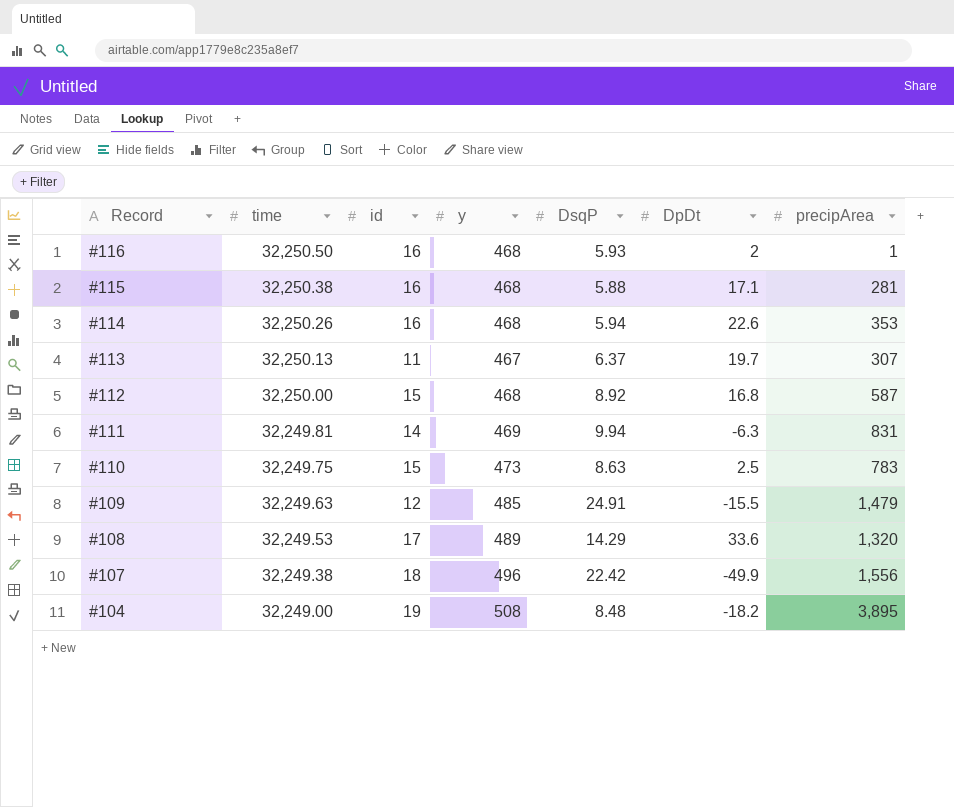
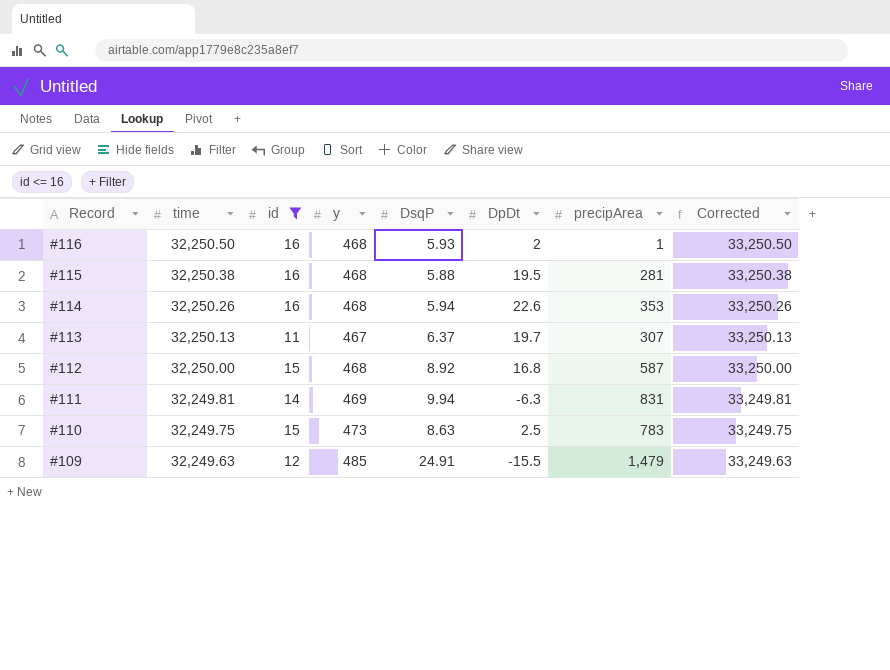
filter: none -> id <= 16
column Corrected | formula: none -> [time] + 1000
#115 | DpDt: 17.1 -> 19.5

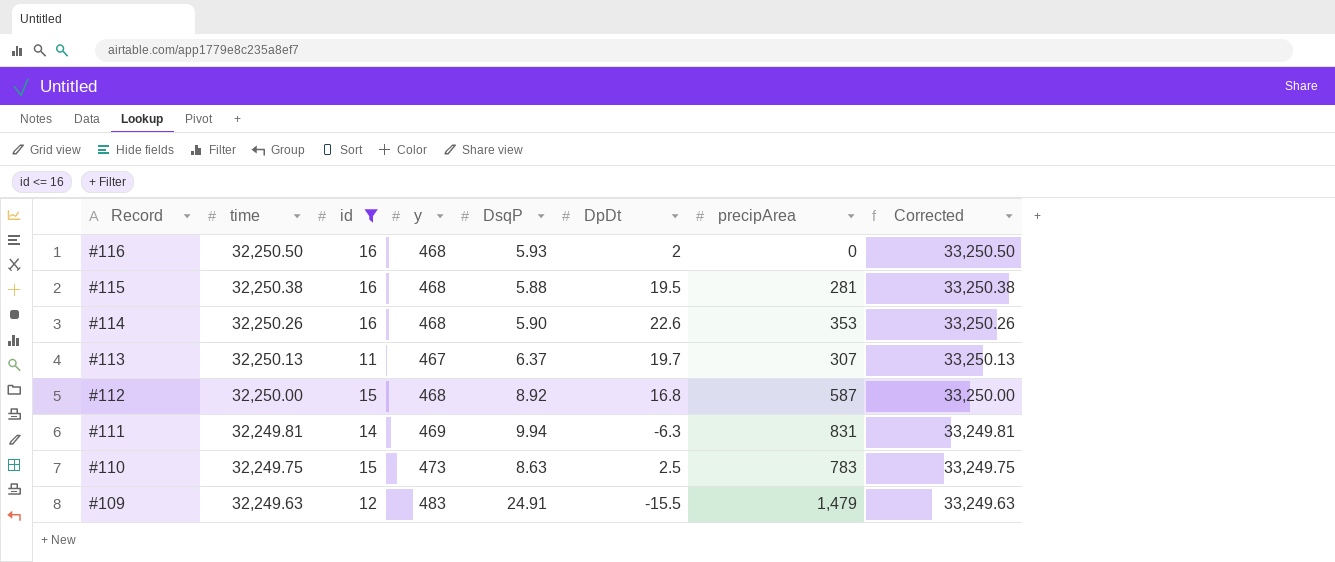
#116 | precipArea: 1 -> 0
#114 | DsqP: 5.94 -> 5.90
#109 | y: 485 -> 483

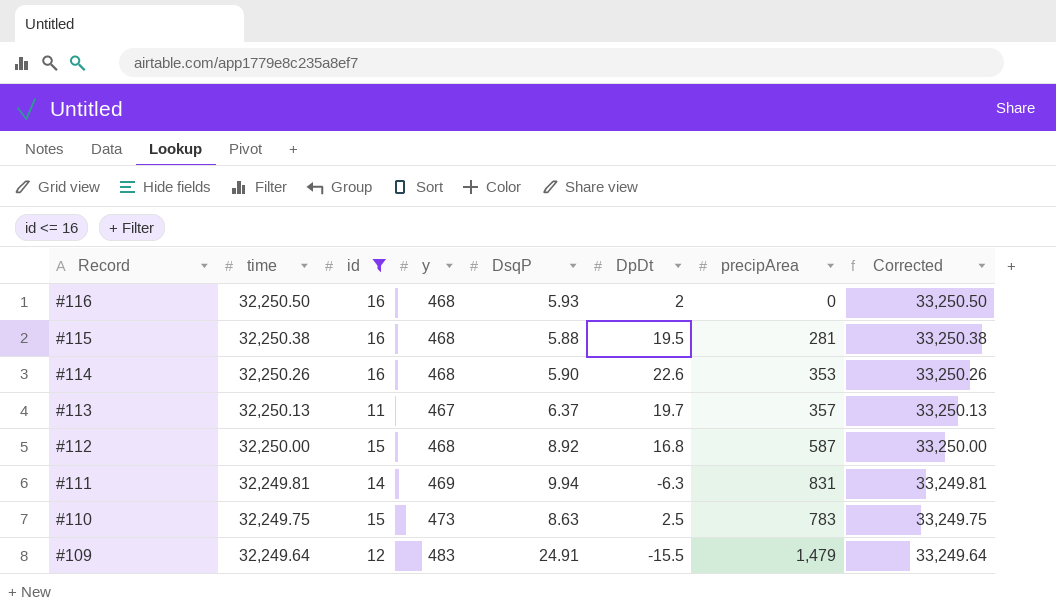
#113 | precipArea: 307 -> 357
#109 | time: 32,249.63 -> 32,249.64
#109 | Corrected: 33,249.63 -> 33,249.64

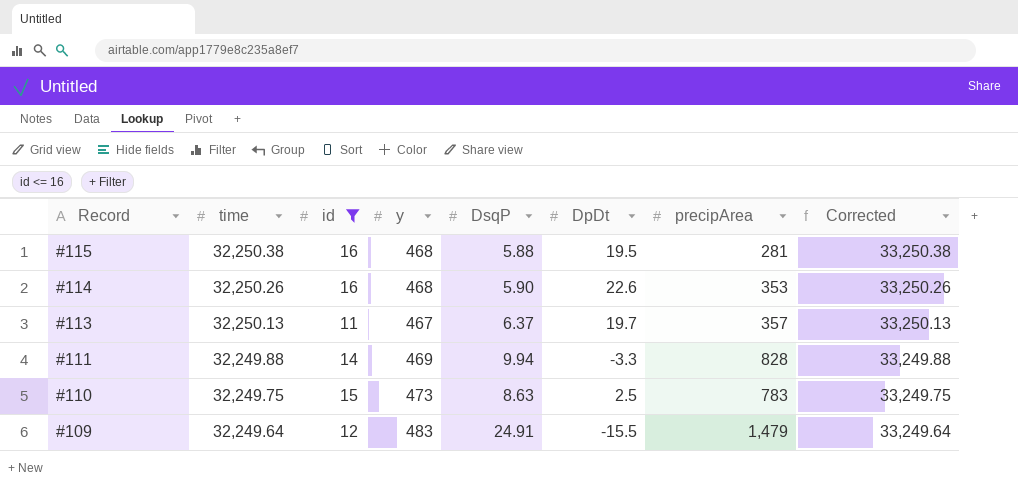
row #116: 32,250.50 | 16 | 468 | 5.93 | 2 | 0 | 33,250.50 -> none
row #112: 32,250.00 | 15 | 468 | 8.92 | 16.8 | 587 | 33,250.00 -> none
#111 | time: 32,249.81 -> 32,249.88
#111 | DpDt: -6.3 -> -3.3
#111 | precipArea: 831 -> 828
#111 | Corrected: 33,249.81 -> 33,249.88

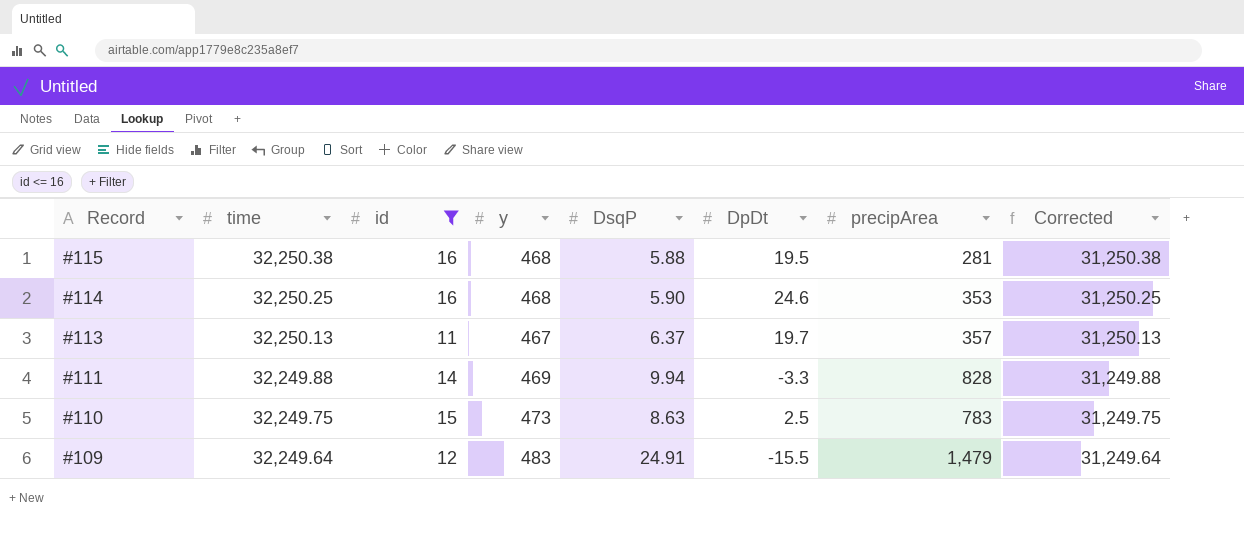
column Corrected | formula: [time] + 1000 -> [time] - 1000
#114 | time: 32,250.26 -> 32,250.25
#114 | DpDt: 22.6 -> 24.6

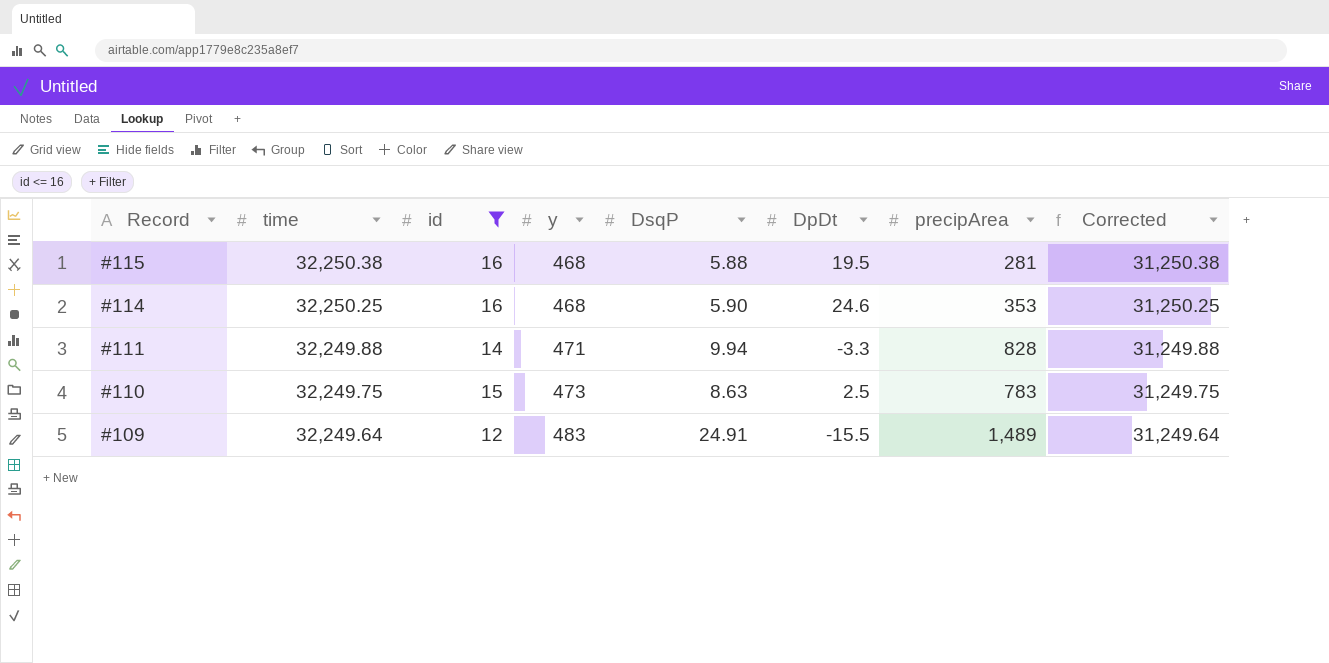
row #113: 32,250.13 | 11 | 467 | 6.37 | 19.7 | 357 | 31,250.13 -> none
#111 | y: 469 -> 471
#109 | precipArea: 1,479 -> 1,489

